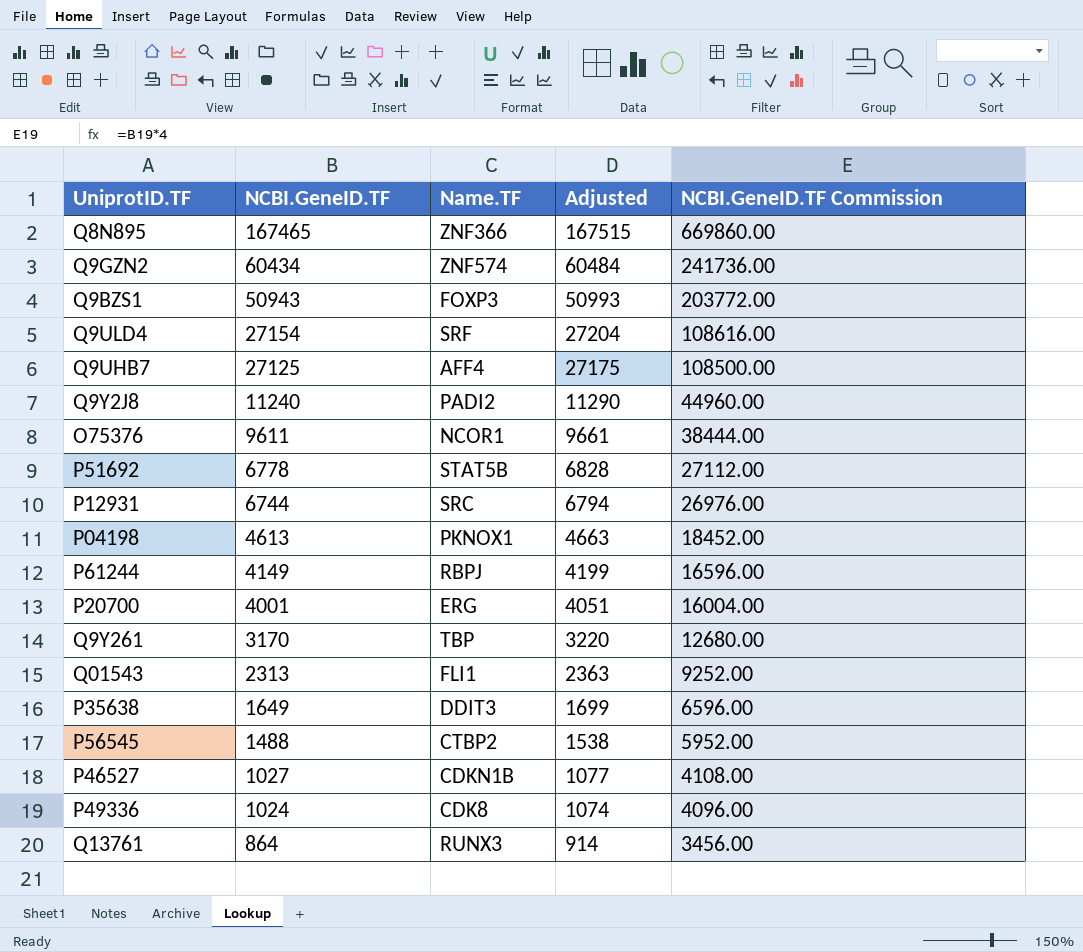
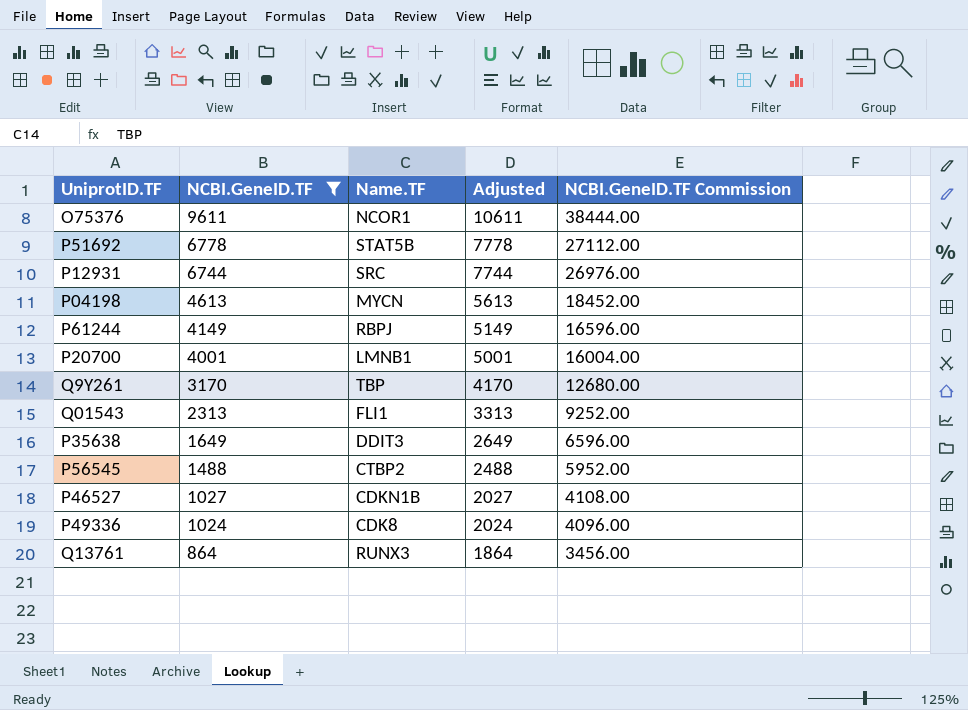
filter: none -> NCBI.GeneID.TF <= 9611
column Adjusted | formula: [NCBI.GeneID.TF] + 50 -> [NCBI.GeneID.TF] + 1000
P04198 | Name.TF: PKNOX1 -> MYCN
P20700 | Name.TF: ERG -> LMNB1

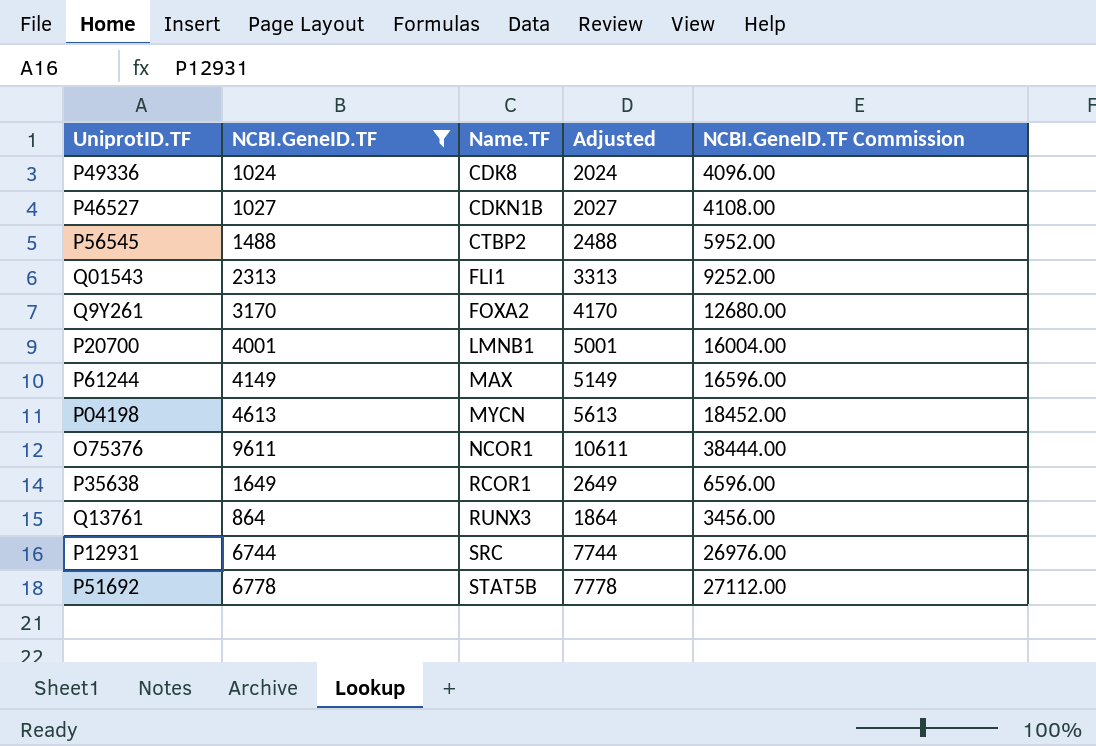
row order: NCBI.GeneID.TF descending -> Name.TF ascending
Q9Y261 | Name.TF: TBP -> FOXA2
P61244 | Name.TF: RBPJ -> MAX
P35638 | Name.TF: DDIT3 -> RCOR1

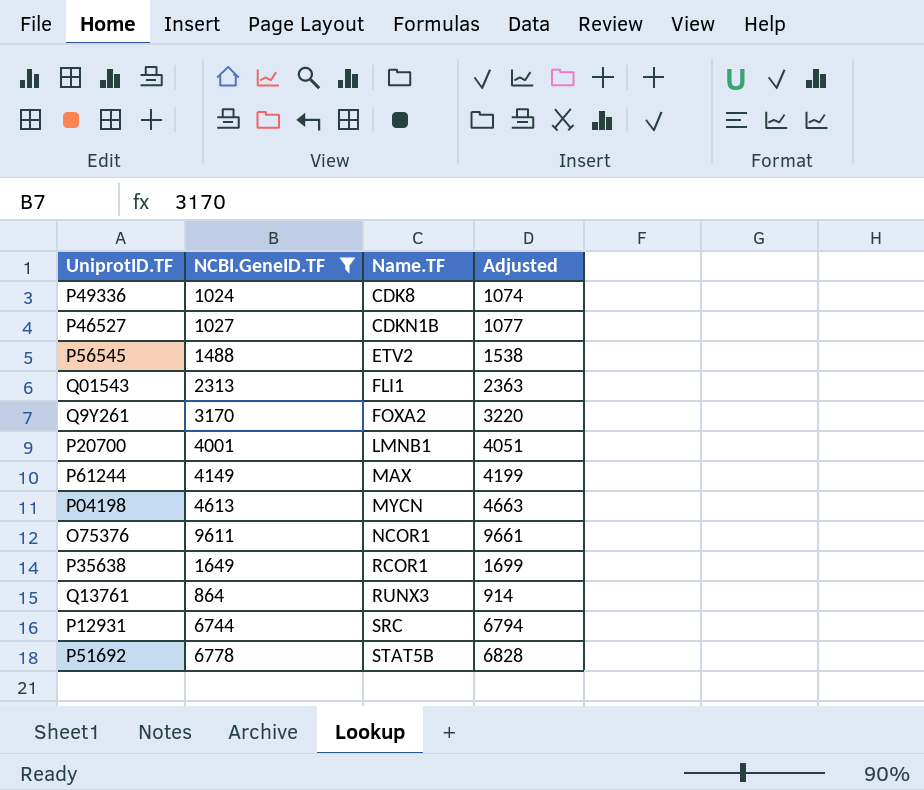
column NCBI.GeneID.TF Commission | formula: [NCBI.GeneID.TF] * 4 -> none
column Adjusted | formula: [NCBI.GeneID.TF] + 1000 -> [NCBI.GeneID.TF] + 50
P56545 | Name.TF: CTBP2 -> ETV2

